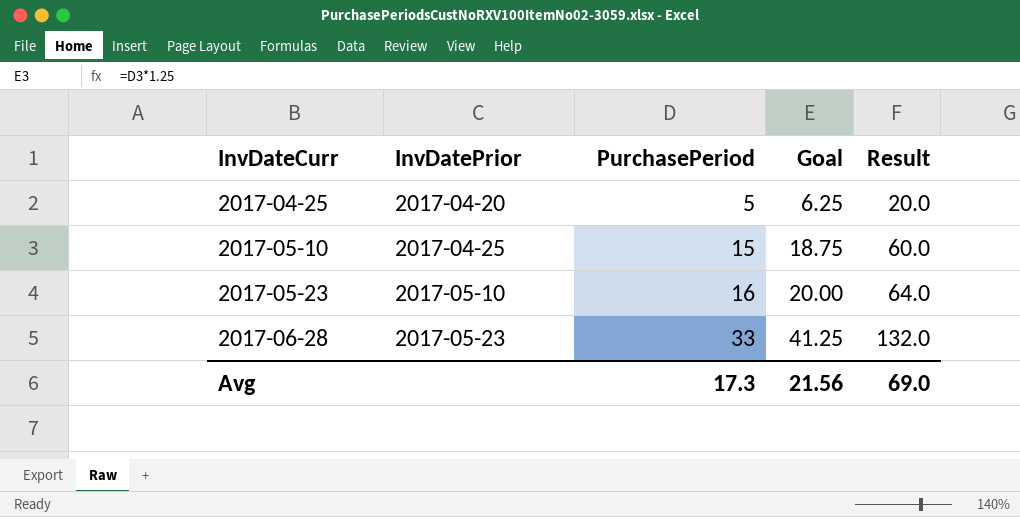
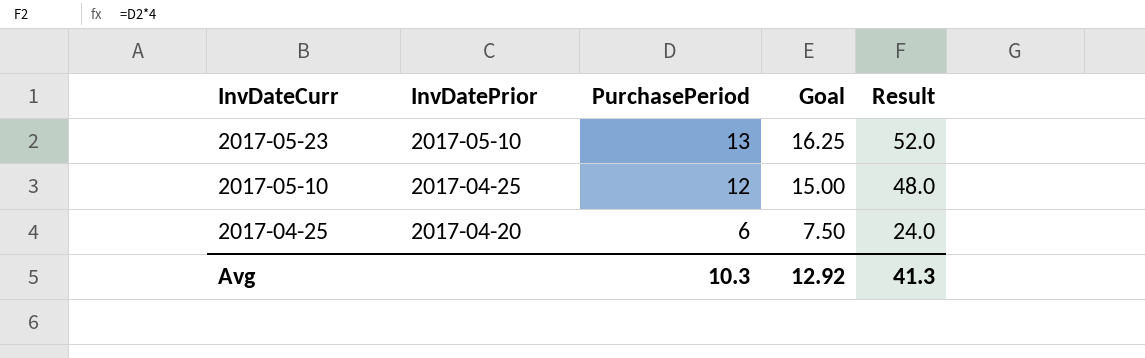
row order: InvDateCurr ascending -> InvDateCurr descending
row 2017-06-28: 2017-05-23 | 33 | 41.25 | 132.0 -> none
2017-05-23 | PurchasePeriod: 16 -> 13
2017-05-23 | Goal: 20.00 -> 16.25
2017-05-23 | Result: 64.0 -> 52.0
2017-05-10 | PurchasePeriod: 15 -> 12
2017-05-10 | Goal: 18.75 -> 15.00
2017-05-10 | Result: 60.0 -> 48.0
2017-04-25 | PurchasePeriod: 5 -> 6
2017-04-25 | Goal: 6.25 -> 7.50
2017-04-25 | Result: 20.0 -> 24.0
Avg | PurchasePeriod: 17.3 -> 10.3
Avg | Goal: 21.56 -> 12.92
Avg | Result: 69.0 -> 41.3

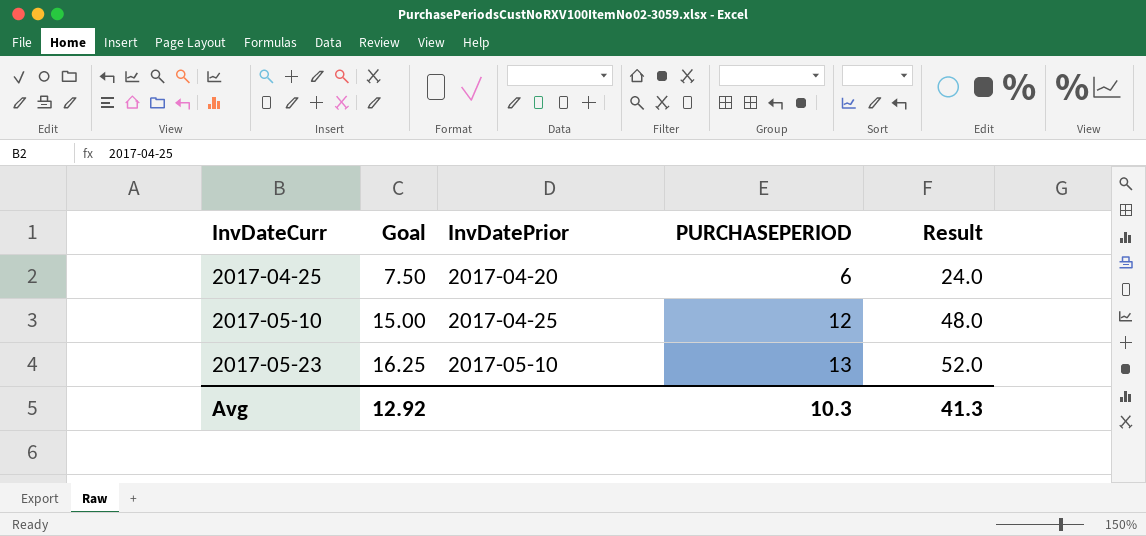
row order: InvDateCurr descending -> InvDateCurr ascending
column Goal | position: 4 -> 2
column name: PurchasePeriod -> PURCHASEPERIOD

